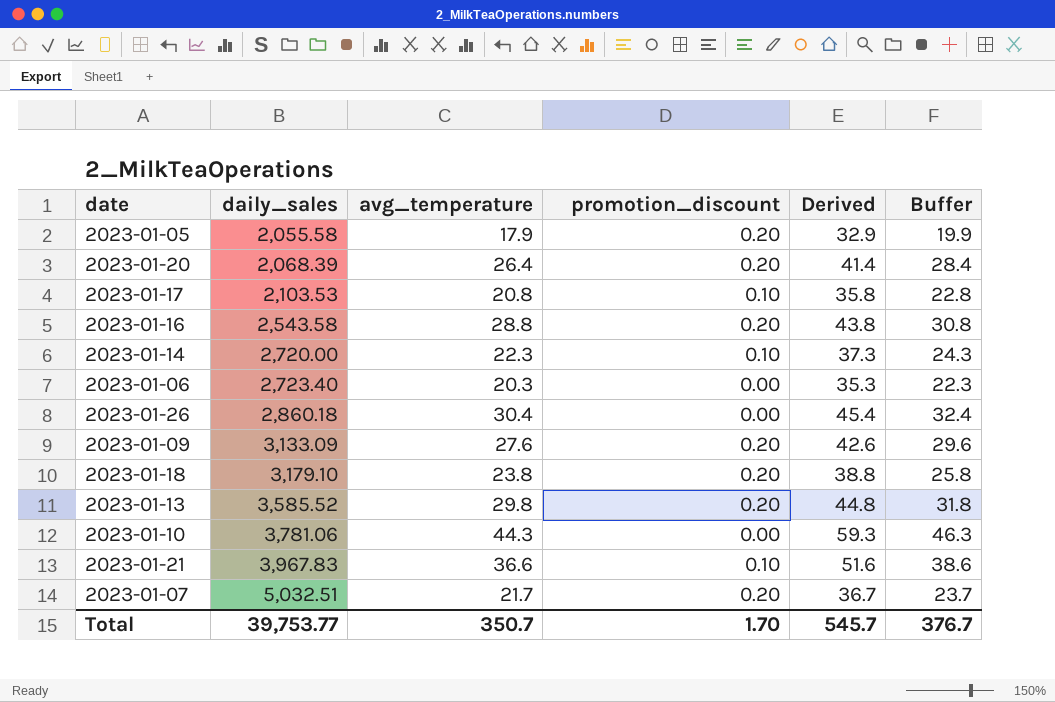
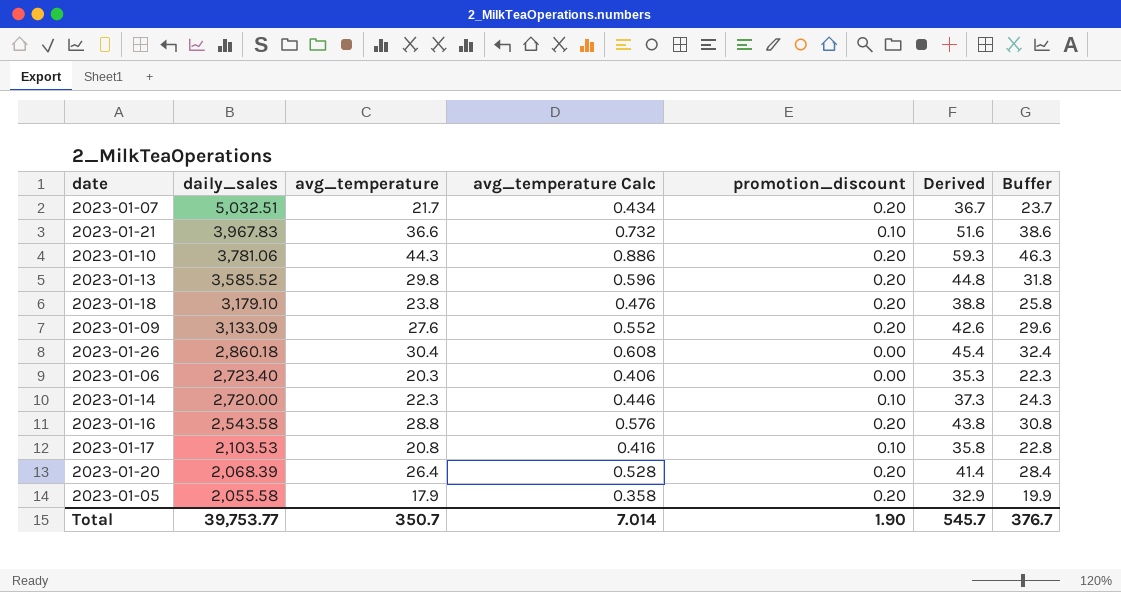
row order: daily_sales ascending -> daily_sales descending
column avg_temperature Calc | formula: none -> [avg_temperature] * 0.02
2023-01-10 | promotion_discount: 0.00 -> 0.20
Total | promotion_discount: 1.70 -> 1.90

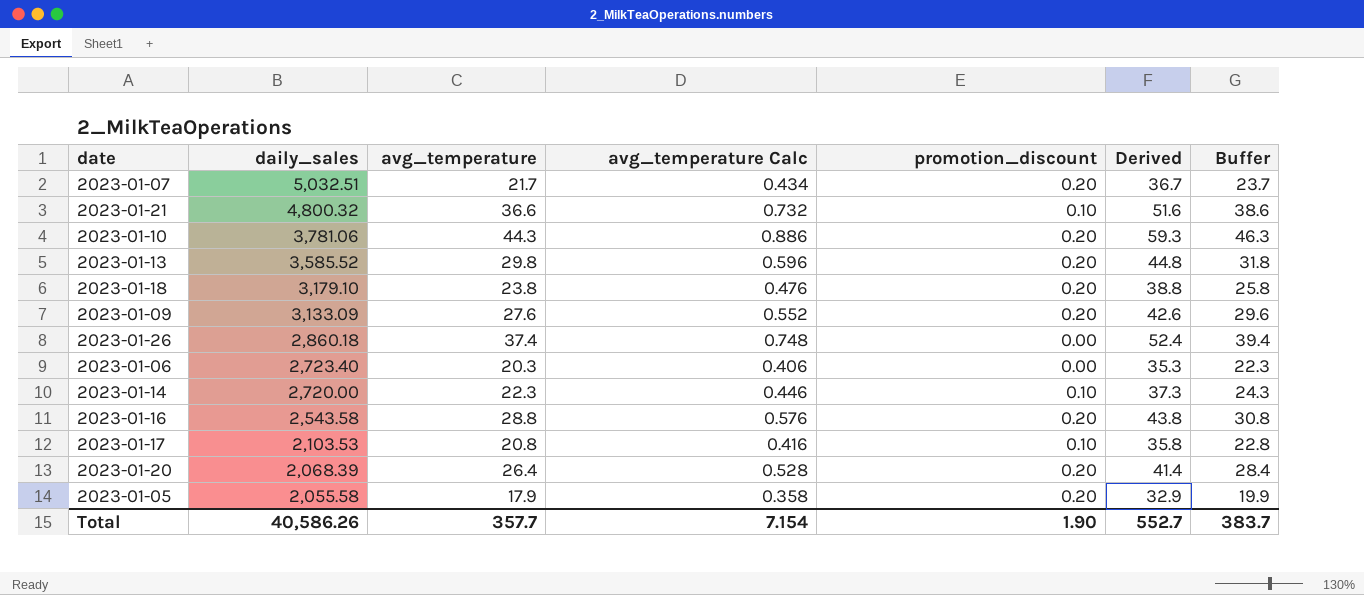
2023-01-21 | daily_sales: 3,967.83 -> 4,800.32
2023-01-26 | avg_temperature: 30.4 -> 37.4
2023-01-26 | avg_temperature Calc: 0.608 -> 0.748
2023-01-26 | Derived: 45.4 -> 52.4
2023-01-26 | Buffer: 32.4 -> 39.4
Total | daily_sales: 39,753.77 -> 40,586.26
Total | avg_temperature: 350.7 -> 357.7
Total | avg_temperature Calc: 7.014 -> 7.154
Total | Derived: 545.7 -> 552.7
Total | Buffer: 376.7 -> 383.7

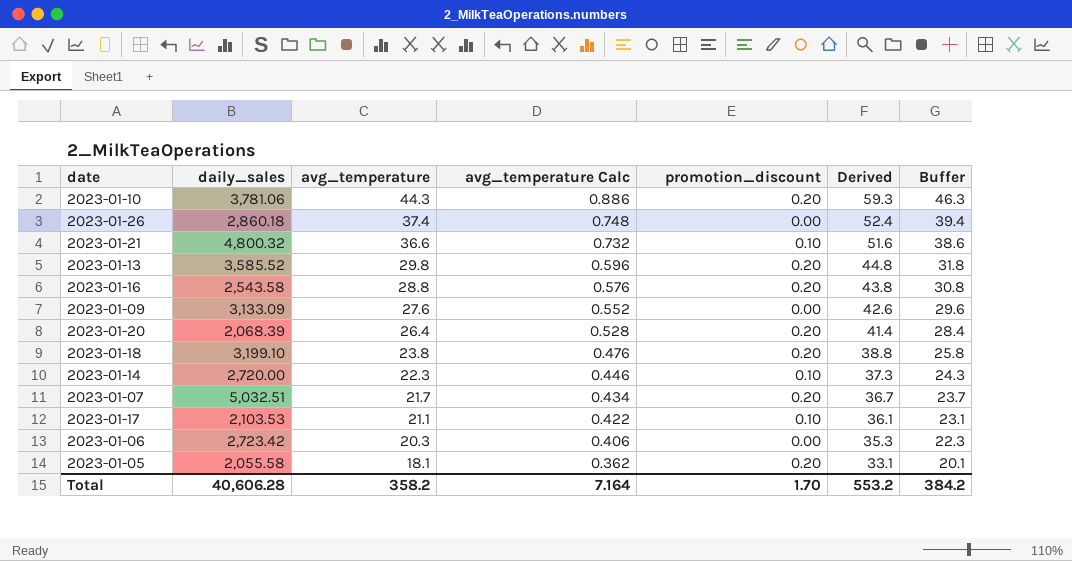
row order: daily_sales descending -> avg_temperature descending
2023-01-09 | promotion_discount: 0.20 -> 0.00
2023-01-18 | daily_sales: 3,179.10 -> 3,199.10
2023-01-17 | avg_temperature: 20.8 -> 21.1
2023-01-17 | avg_temperature Calc: 0.416 -> 0.422
2023-01-17 | Derived: 35.8 -> 36.1
2023-01-17 | Buffer: 22.8 -> 23.1
2023-01-06 | daily_sales: 2,723.40 -> 2,723.42
2023-01-05 | avg_temperature: 17.9 -> 18.1
2023-01-05 | avg_temperature Calc: 0.358 -> 0.362
2023-01-05 | Derived: 32.9 -> 33.1
2023-01-05 | Buffer: 19.9 -> 20.1
Total | daily_sales: 40,586.26 -> 40,606.28
Total | avg_temperature: 357.7 -> 358.2
Total | avg_temperature Calc: 7.154 -> 7.164
Total | promotion_discount: 1.90 -> 1.70
Total | Derived: 552.7 -> 553.2
Total | Buffer: 383.7 -> 384.2

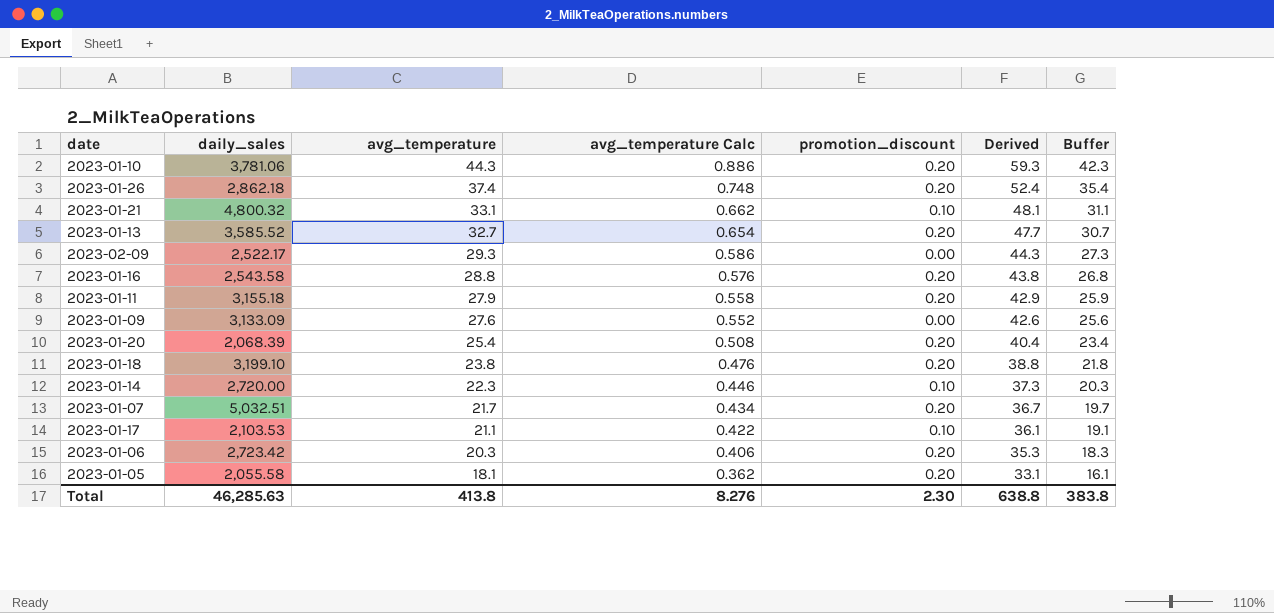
column Buffer | formula: [avg_temperature] + 2 -> [avg_temperature] - 2
2023-01-26 | daily_sales: 2,860.18 -> 2,862.18
2023-01-26 | promotion_discount: 0.00 -> 0.20
2023-01-21 | avg_temperature: 36.6 -> 33.1
2023-01-21 | avg_temperature Calc: 0.732 -> 0.662
2023-01-21 | Derived: 51.6 -> 48.1
2023-01-13 | avg_temperature: 29.8 -> 32.7
2023-01-13 | avg_temperature Calc: 0.596 -> 0.654
2023-01-13 | Derived: 44.8 -> 47.7
row 2023-02-09: none -> 2,522.17 | 29.3 | 0.586 | 0.00 | 44.3 | 27.3
row 2023-01-11: none -> 3,155.18 | 27.9 | 0.558 | 0.20 | 42.9 | 25.9
2023-01-20 | avg_temperature: 26.4 -> 25.4
2023-01-20 | avg_temperature Calc: 0.528 -> 0.508
2023-01-20 | Derived: 41.4 -> 40.4
2023-01-06 | promotion_discount: 0.00 -> 0.20
Total | daily_sales: 40,606.28 -> 46,285.63
Total | avg_temperature: 358.2 -> 413.8
Total | avg_temperature Calc: 7.164 -> 8.276
Total | promotion_discount: 1.70 -> 2.30
Total | Derived: 553.2 -> 638.8
Total | Buffer: 384.2 -> 383.8

